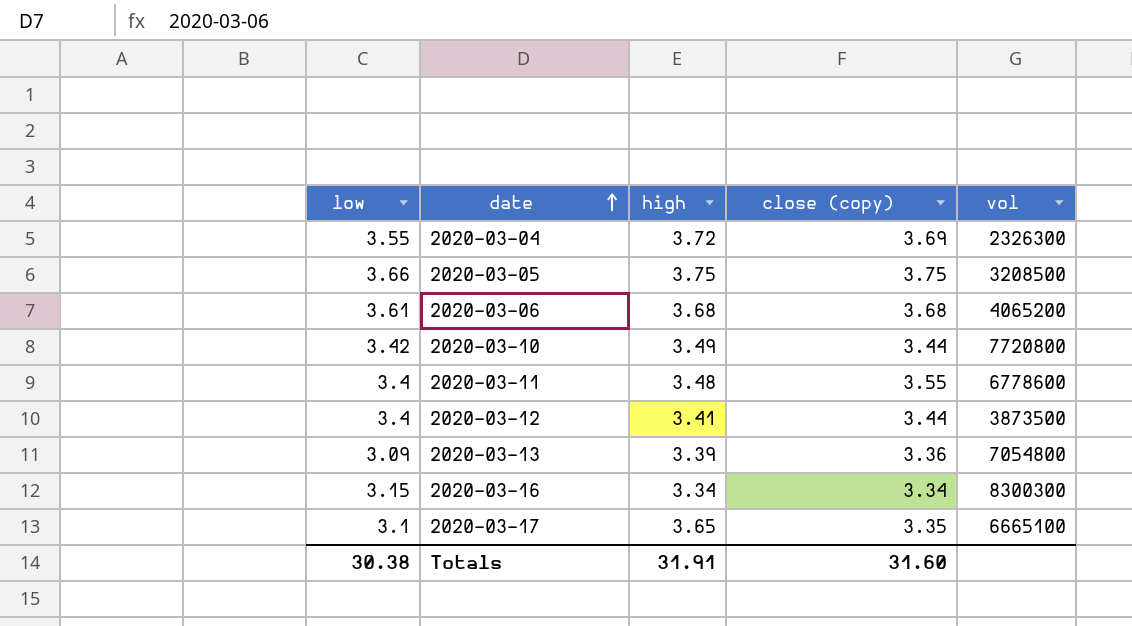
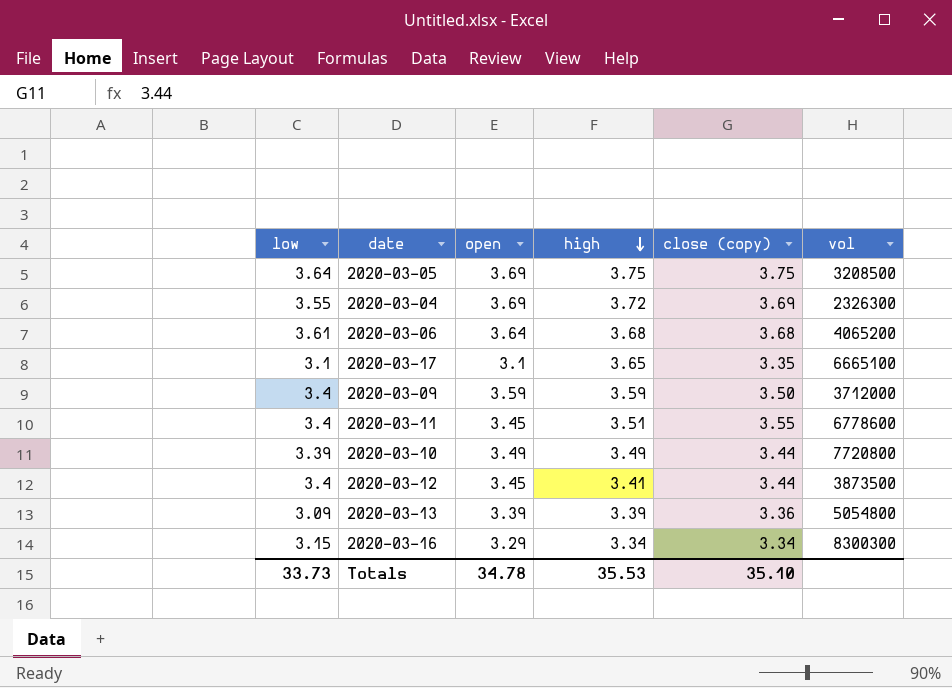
row order: date ascending -> high descending
column open | position: none -> 3
2020-03-05 | low: 3.66 -> 3.64
row 2020-03-09: none -> 3.4 | 3.59 | 3.59 | 3.50 | 3712000
2020-03-11 | high: 3.48 -> 3.51
2020-03-10 | low: 3.42 -> 3.39
2020-03-13 | vol: 7054800 -> 5054800
Totals | low: 30.38 -> 33.73
Totals | high: 31.91 -> 35.53
Totals | close (copy): 31.60 -> 35.10

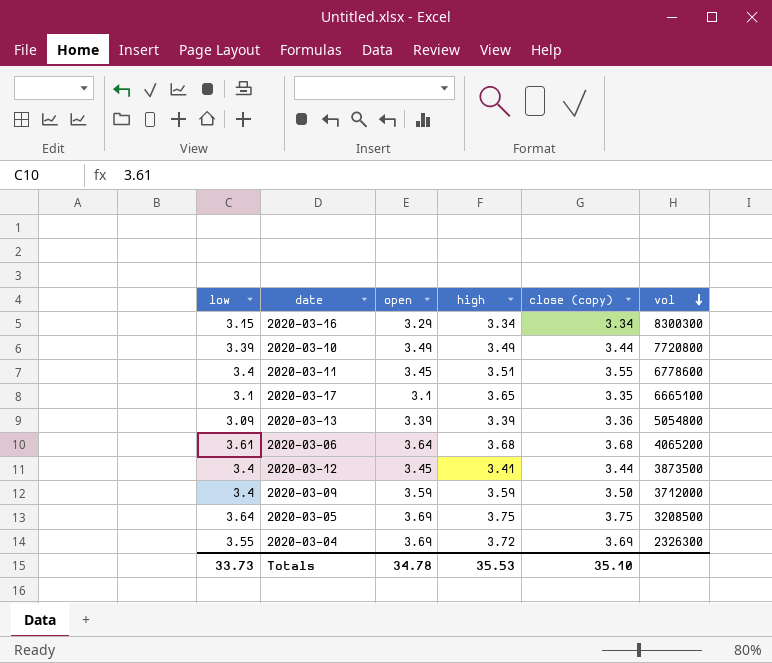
row order: high descending -> vol descending

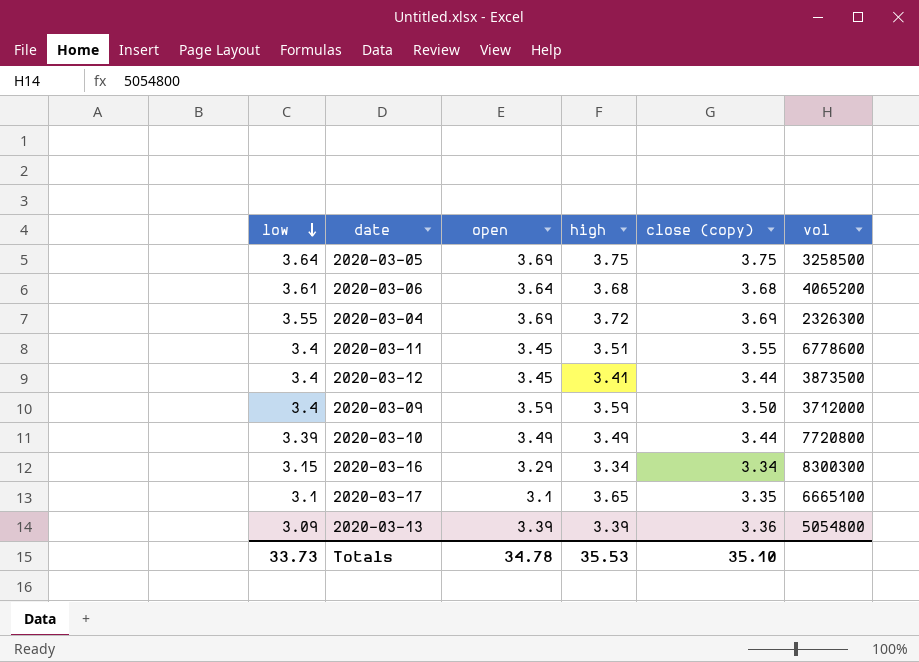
row order: vol descending -> low descending
2020-03-05 | vol: 3208500 -> 3258500

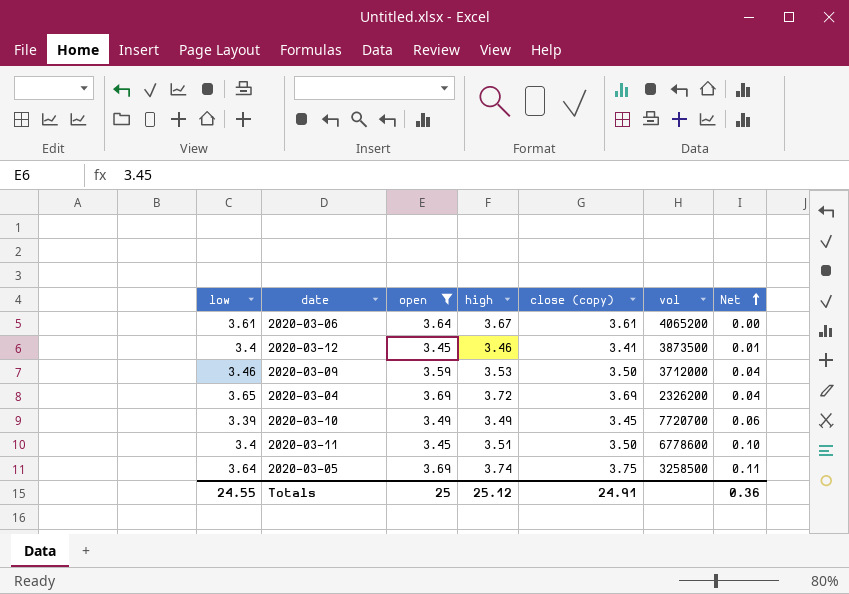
filter: none -> open >= 3.45
row order: low descending -> Net ascending
column Net | formula: none -> [close (copy)] - [low]
2020-03-06 | high: 3.68 -> 3.67
2020-03-06 | close (copy): 3.68 -> 3.61
2020-03-12 | high: 3.41 -> 3.46
2020-03-12 | close (copy): 3.44 -> 3.41
2020-03-09 | low: 3.4 -> 3.46
2020-03-09 | high: 3.59 -> 3.53
2020-03-04 | low: 3.55 -> 3.65
2020-03-04 | vol: 2326300 -> 2326200
2020-03-10 | close (copy): 3.44 -> 3.45
2020-03-10 | vol: 7720800 -> 7720700
2020-03-11 | close (copy): 3.55 -> 3.50
2020-03-05 | high: 3.75 -> 3.74
Totals | low: 33.73 -> 24.55
Totals | open: 34.78 -> 25
Totals | high: 35.53 -> 25.12
Totals | close (copy): 35.10 -> 24.91

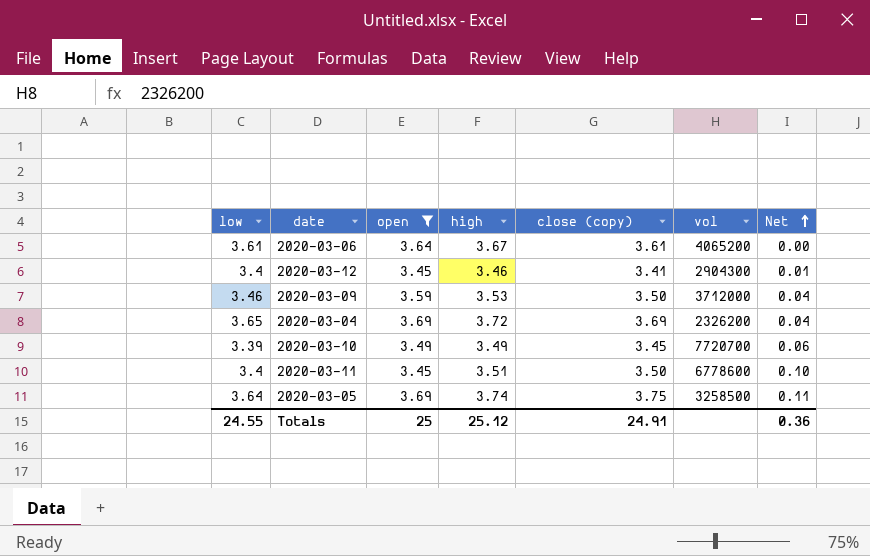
2020-03-12 | vol: 3873500 -> 2904300

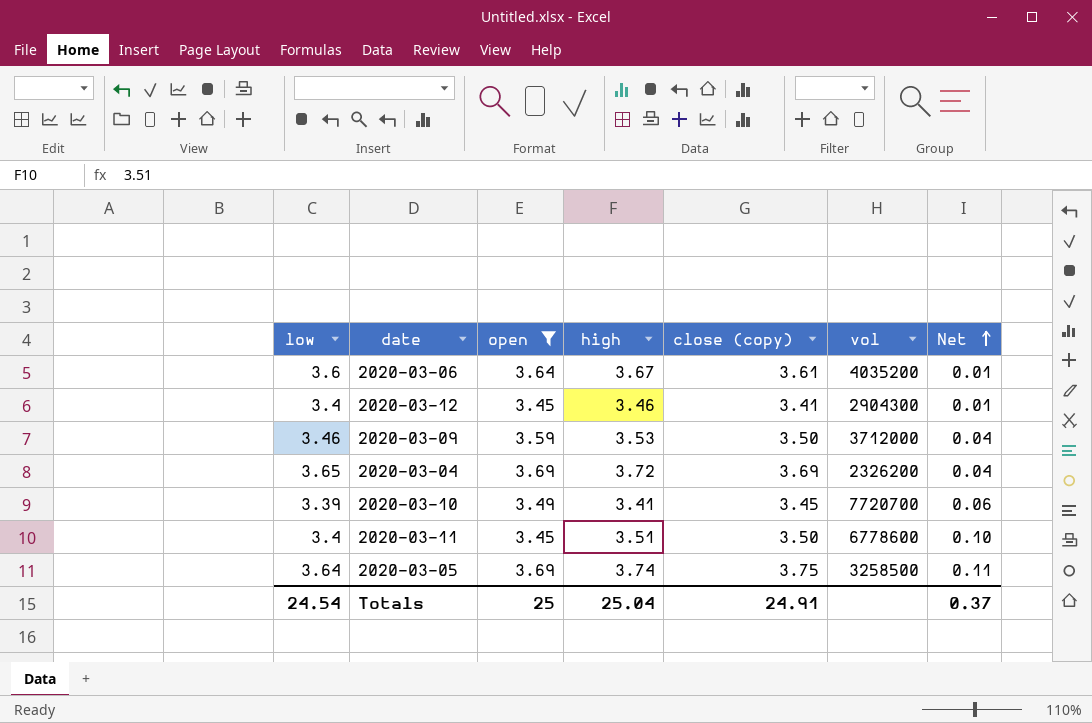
2020-03-06 | low: 3.61 -> 3.6
2020-03-06 | vol: 4065200 -> 4035200
2020-03-06 | Net: 0.00 -> 0.01
2020-03-10 | high: 3.49 -> 3.41
Totals | low: 24.55 -> 24.54
Totals | high: 25.12 -> 25.04
Totals | Net: 0.36 -> 0.37

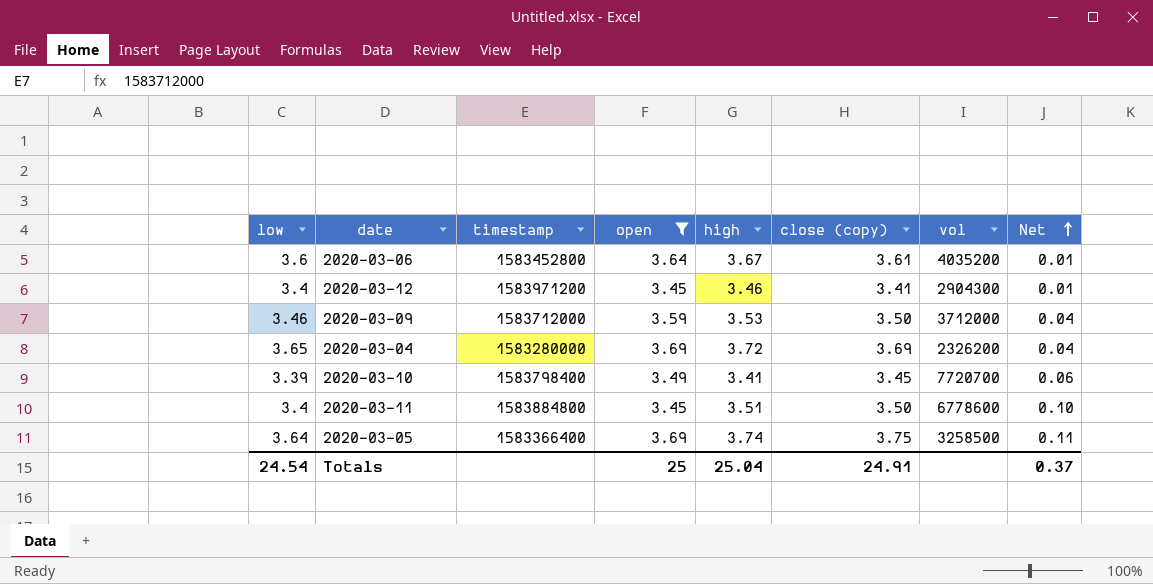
column timestamp | position: none -> 3

